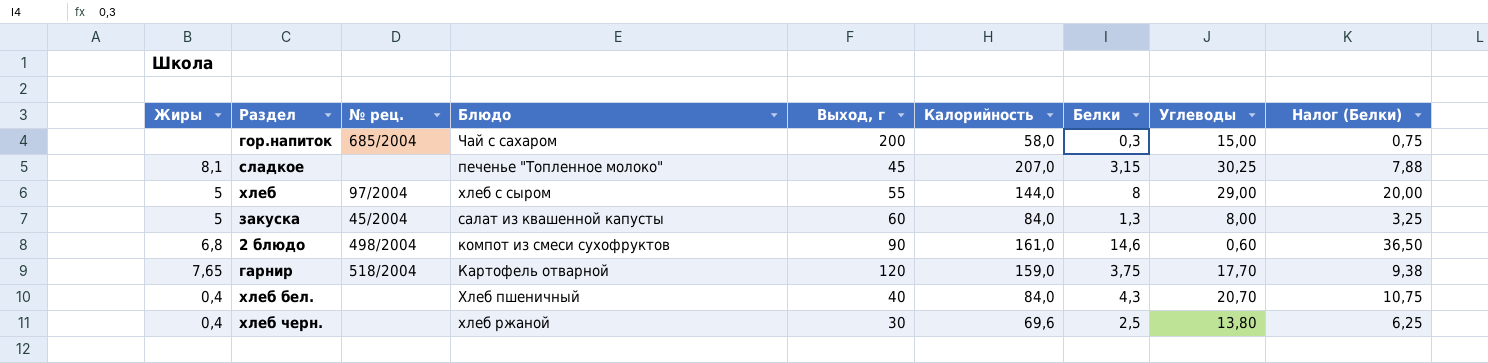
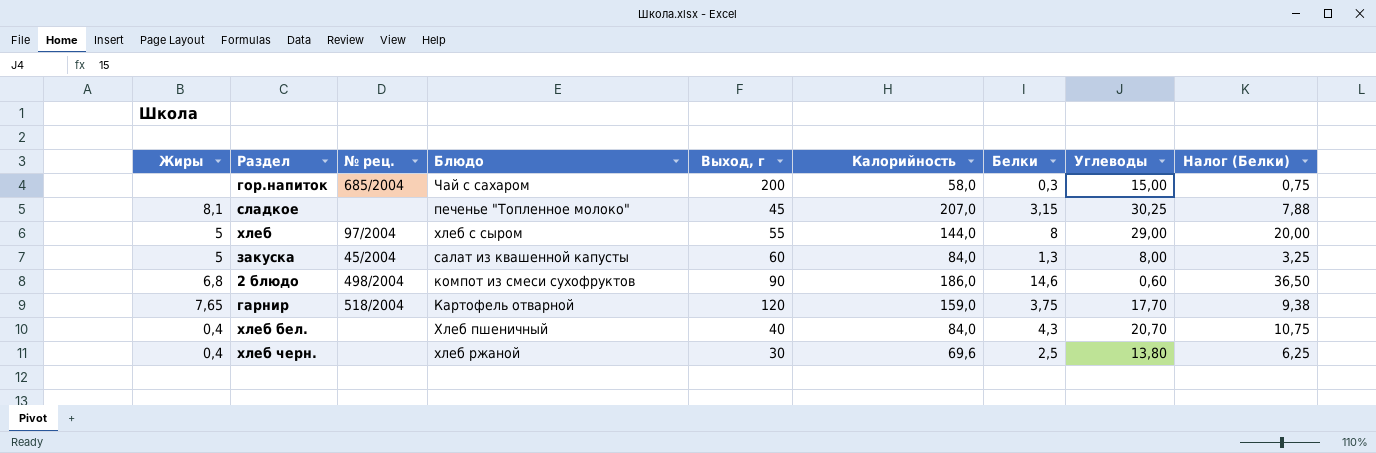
2 блюдо | Калорийность: 161,0 -> 186,0

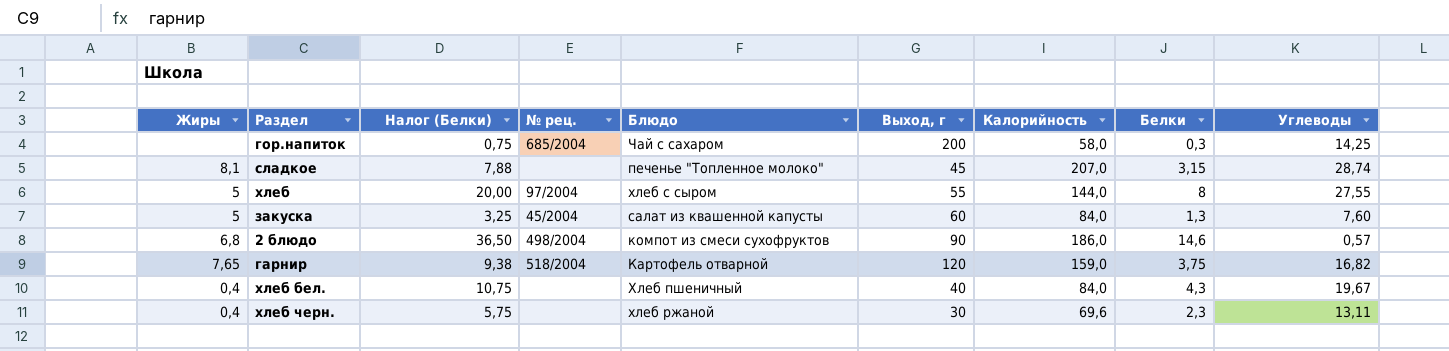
column Налог (Белки) | position: 9 -> 3
гор.напиток | Углеводы: 15,00 -> 14,25
сладкое | Углеводы: 30,25 -> 28,74
хлеб | Углеводы: 29,00 -> 27,55
закуска | Углеводы: 8,00 -> 7,60
2 блюдо | Углеводы: 0,60 -> 0,57
гарнир | Углеводы: 17,70 -> 16,82
хлеб бел. | Углеводы: 20,70 -> 19,67
хлеб черн. | Налог (Белки): 6,25 -> 5,75
хлеб черн. | Белки: 2,5 -> 2,3
хлеб черн. | Углеводы: 13,80 -> 13,11

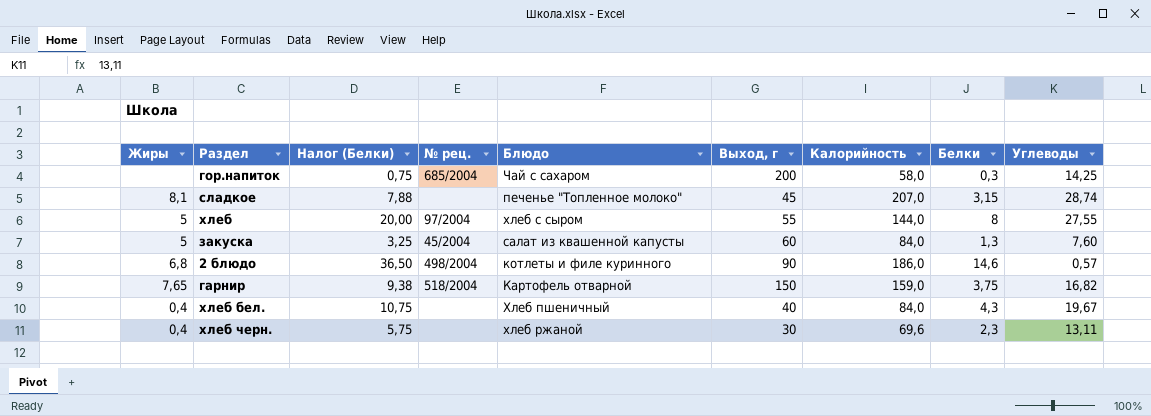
2 блюдо | Блюдо: компот из смеси сухофруктов -> котлеты и филе куринного
гарнир | Выход, г: 120 -> 150

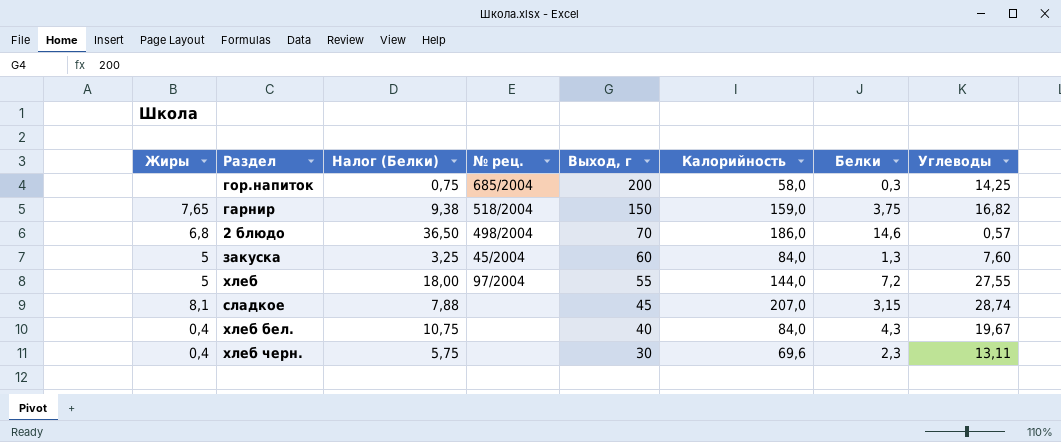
row order: none -> Выход, г descending
column Блюдо | position: 5 -> none
2 блюдо | Выход, г: 90 -> 70
хлеб | Налог (Белки): 20,00 -> 18,00
хлеб | Белки: 8 -> 7,2

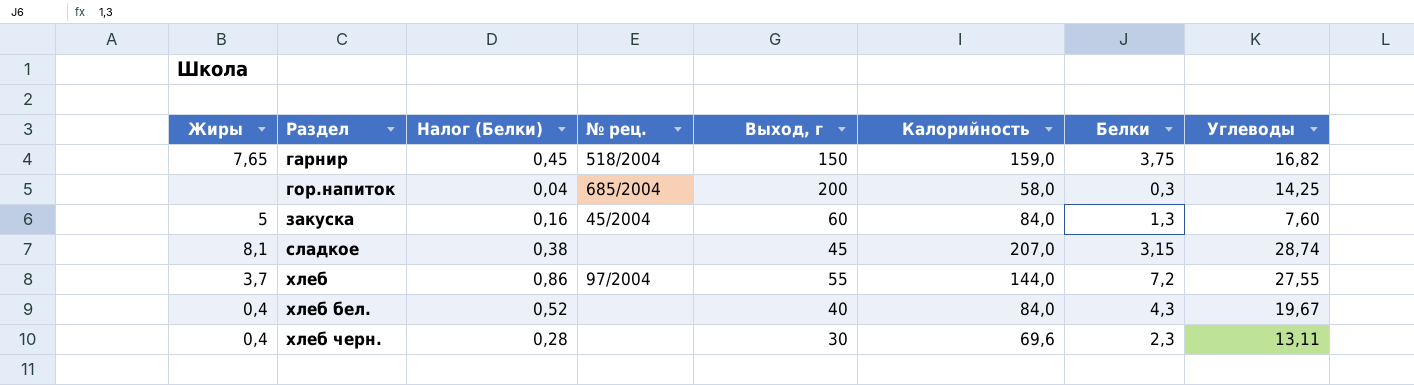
row order: Выход, г descending -> Раздел ascending
column Налог (Белки) | formula: [Белки] * 2,5 -> [Белки] * 0,12
row 2 блюдо: 6,8 | 36,50 | 498/2004 | 70 | 186,0 | 14,6 | 0,57 -> none
хлеб | Жиры: 5 -> 3,7

